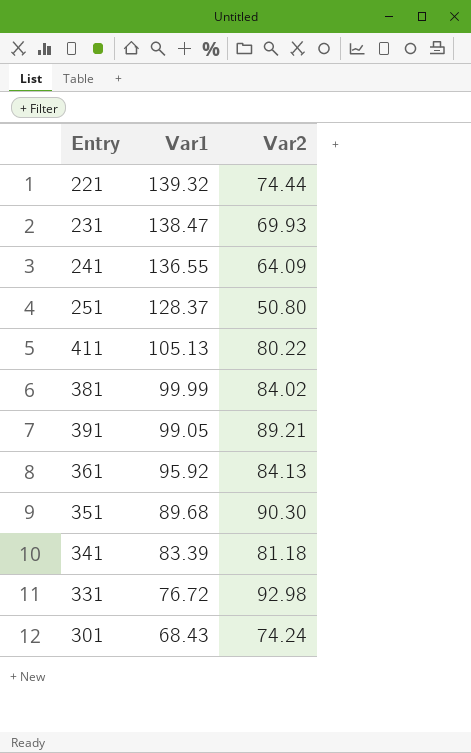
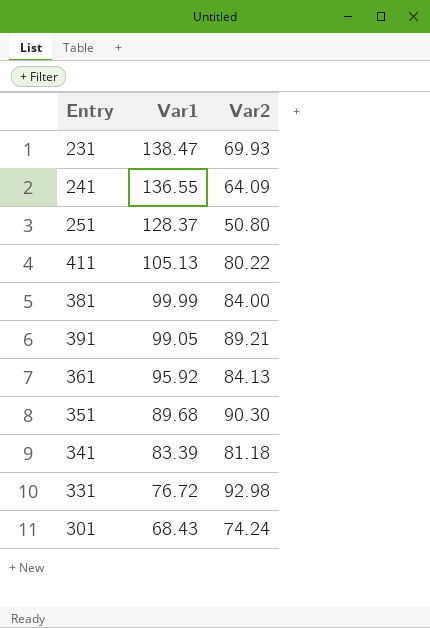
row 221: 139.32 | 74.44 -> none
381 | Var2: 84.02 -> 84.00

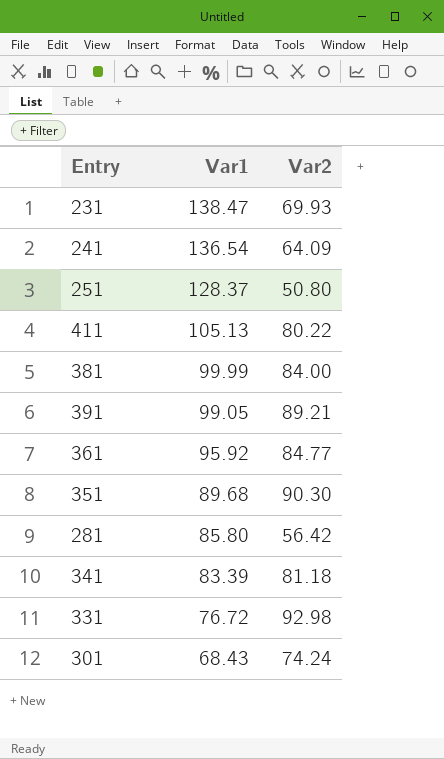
241 | Var1: 136.55 -> 136.54
361 | Var2: 84.13 -> 84.77
row 281: none -> 85.80 | 56.42

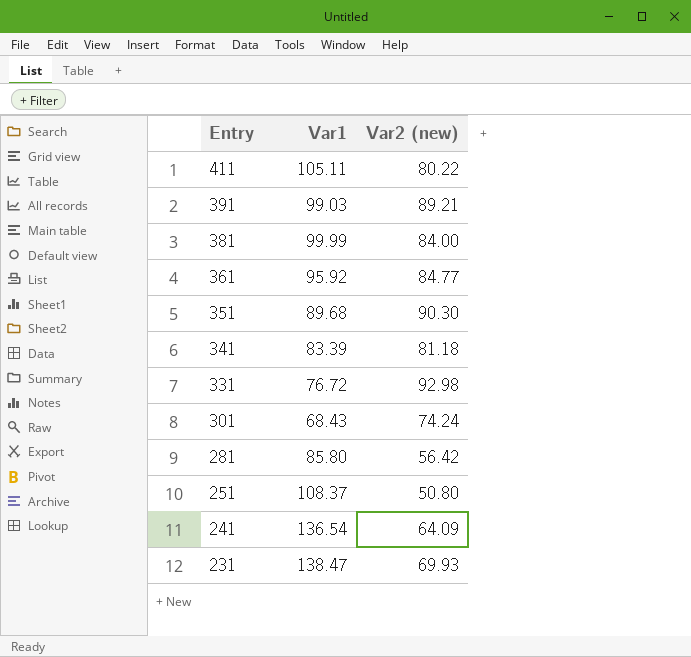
row order: Var1 descending -> Entry descending
column name: Var2 -> Var2 (new)
411 | Var1: 105.13 -> 105.11
391 | Var1: 99.05 -> 99.03
251 | Var1: 128.37 -> 108.37

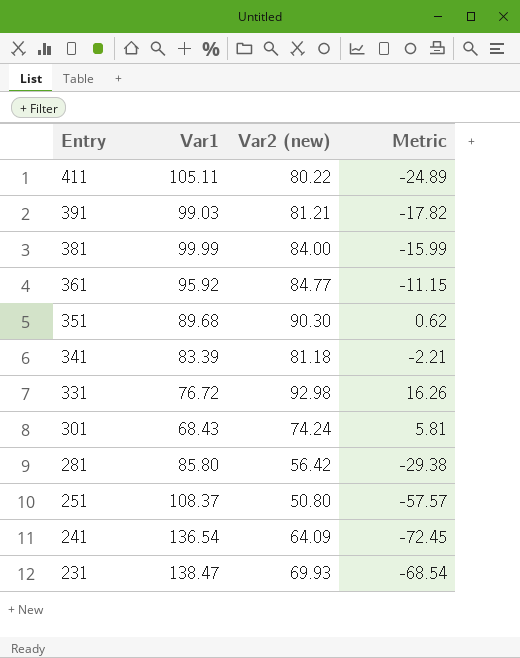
column Metric | formula: none -> [Var2 (new)] - [Var1]
391 | Var2 (new): 89.21 -> 81.21

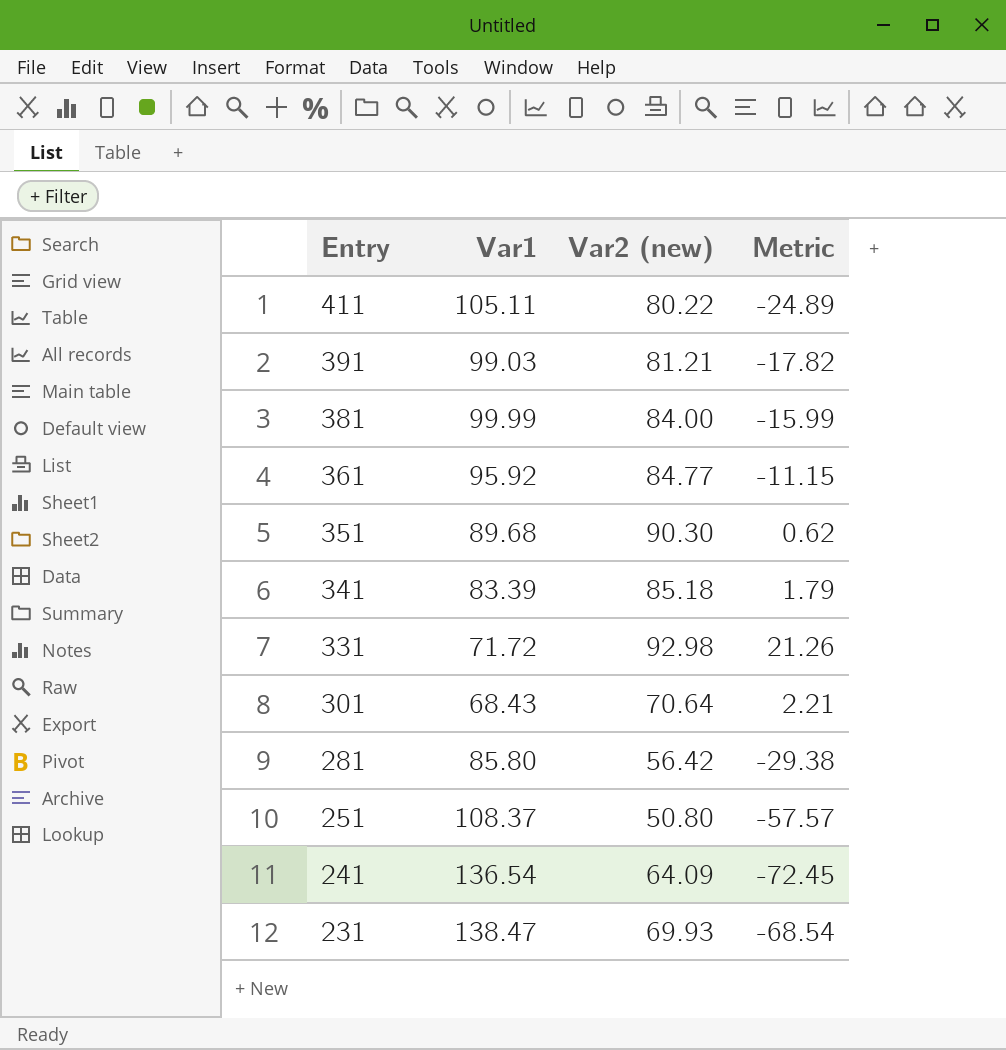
341 | Var2 (new): 81.18 -> 85.18
341 | Metric: -2.21 -> 1.79
331 | Var1: 76.72 -> 71.72
331 | Metric: 16.26 -> 21.26
301 | Var2 (new): 74.24 -> 70.64
301 | Metric: 5.81 -> 2.21

